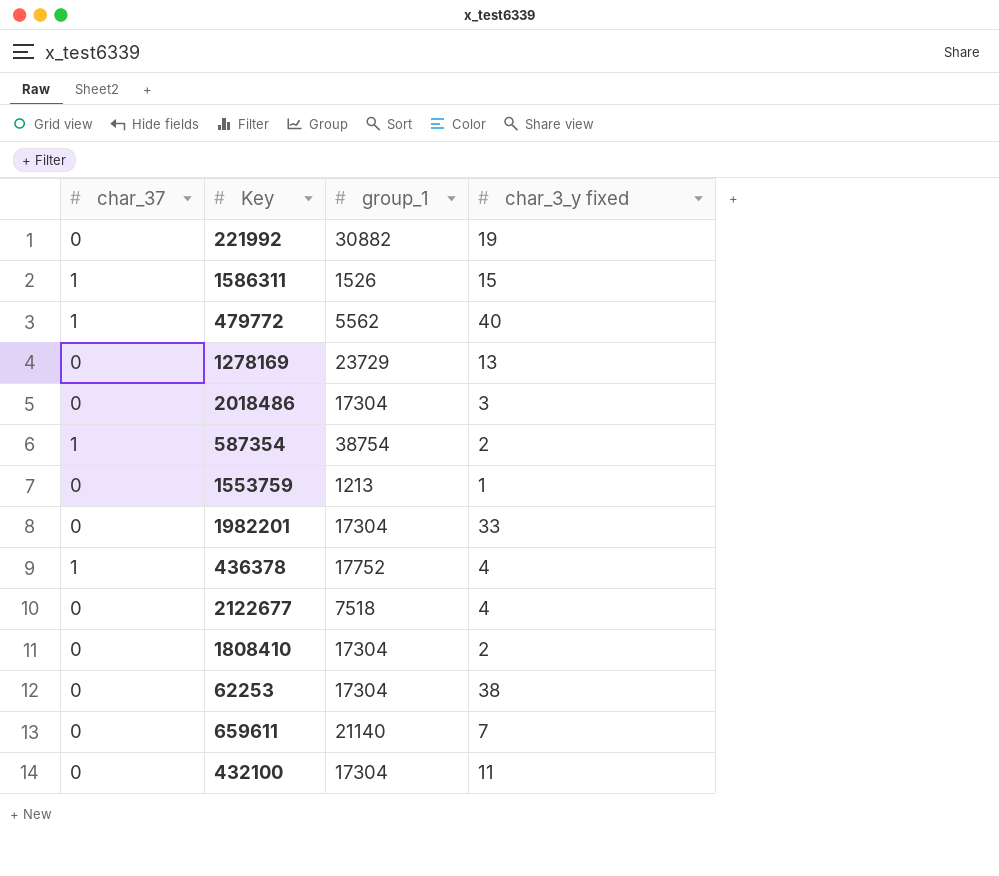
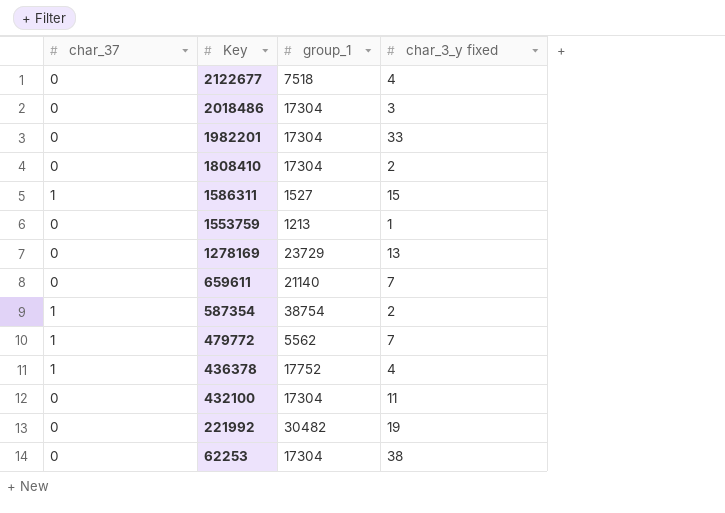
row order: none -> Key descending
1586311 | group_1: 1526 -> 1527
479772 | char_3_y fixed: 40 -> 7
221992 | group_1: 30882 -> 30482

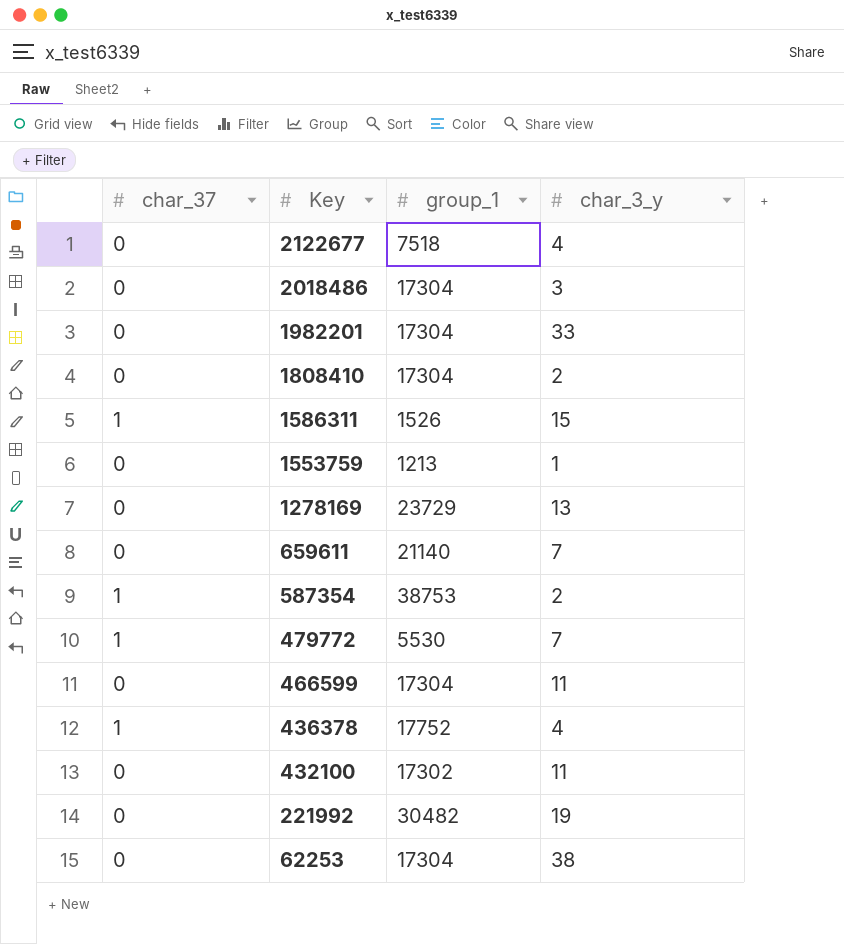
column name: char_3_y fixed -> char_3_y
1586311 | group_1: 1527 -> 1526
587354 | group_1: 38754 -> 38753
479772 | group_1: 5562 -> 5530
row 466599: none -> 0 | 17304 | 11
432100 | group_1: 17304 -> 17302

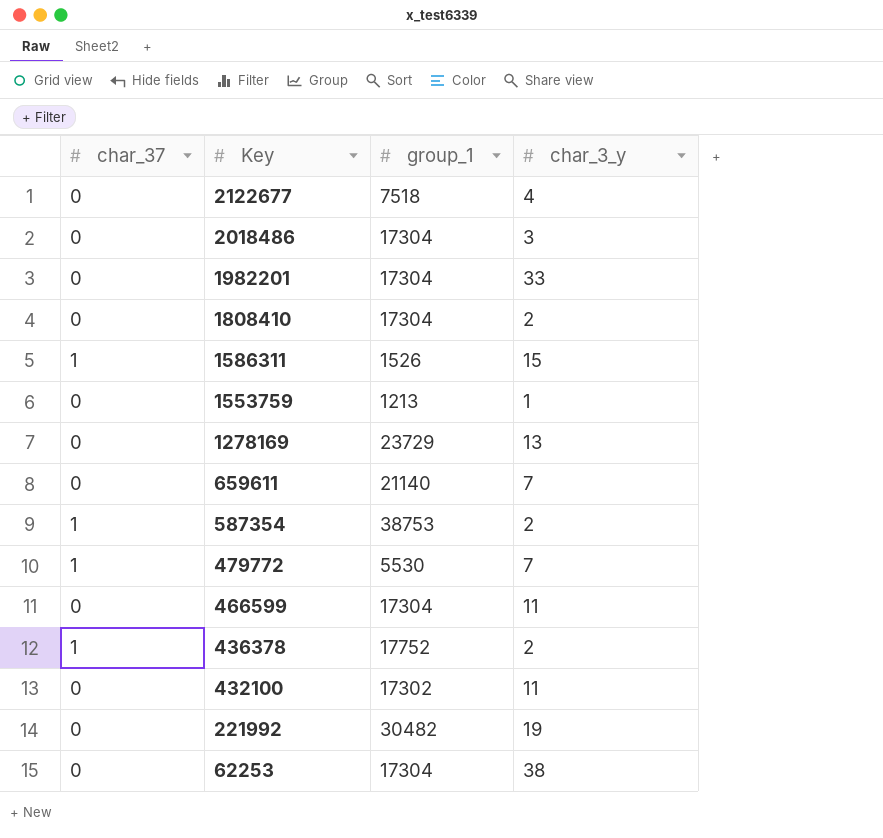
436378 | char_3_y: 4 -> 2

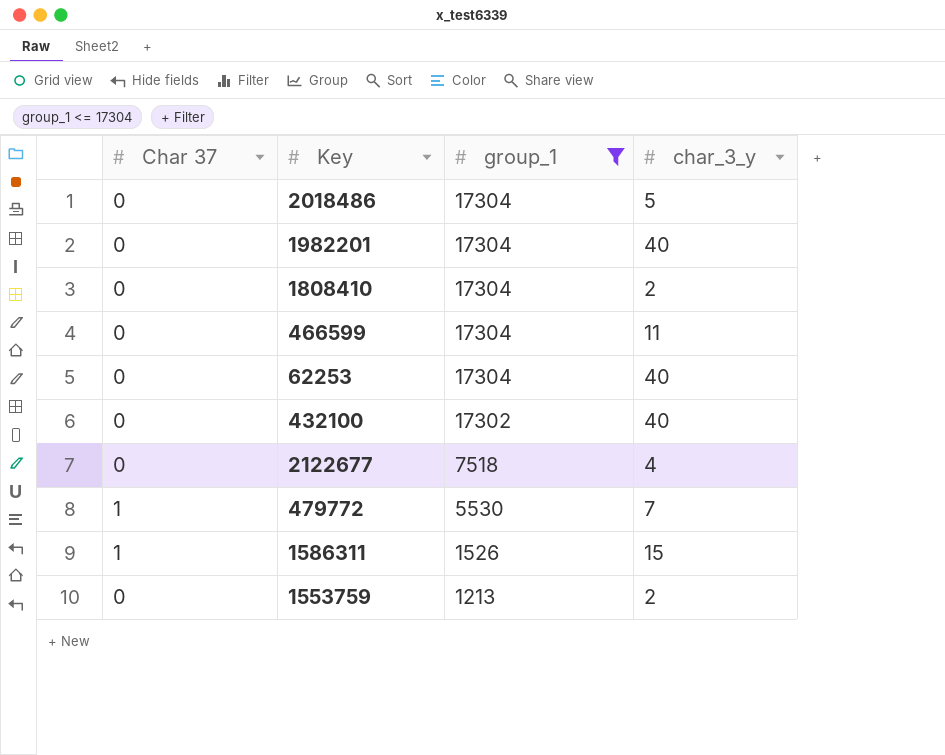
filter: none -> group_1 <= 17304
row order: Key descending -> group_1 descending
column name: char_37 -> Char 37
2018486 | char_3_y: 3 -> 5
1982201 | char_3_y: 33 -> 40
62253 | char_3_y: 38 -> 40
432100 | char_3_y: 11 -> 40
1553759 | char_3_y: 1 -> 2

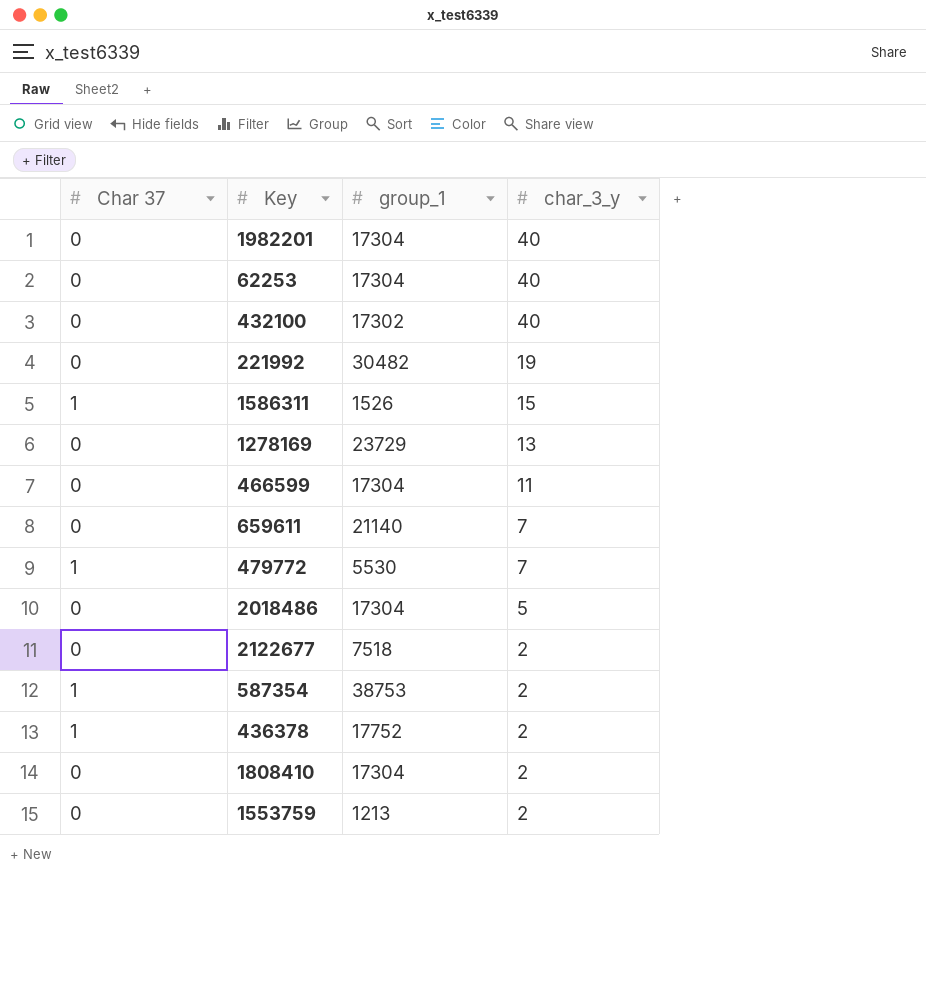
filter: group_1 <= 17304 -> none
row order: group_1 descending -> char_3_y descending
2122677 | char_3_y: 4 -> 2

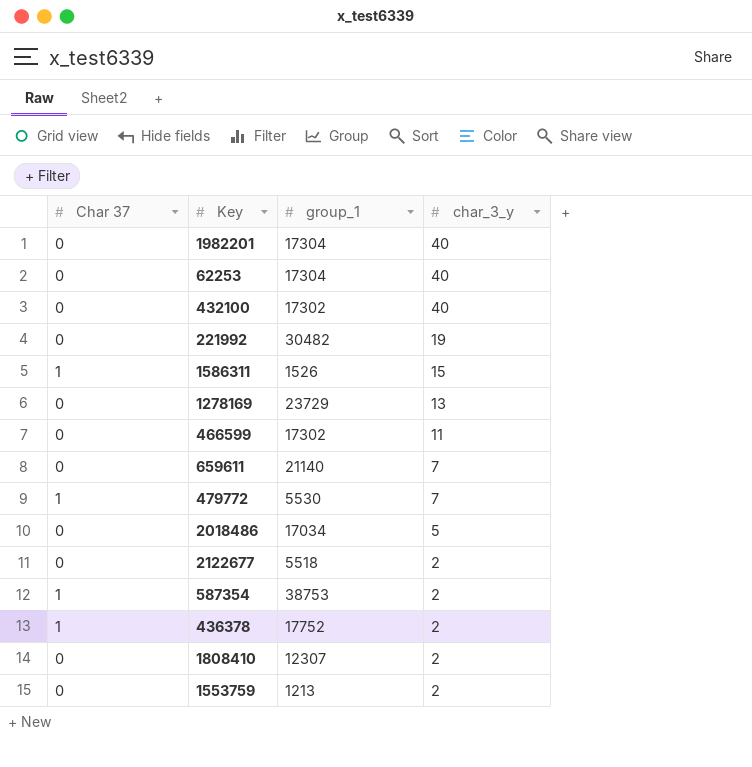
466599 | group_1: 17304 -> 17302
2018486 | group_1: 17304 -> 17034
2122677 | group_1: 7518 -> 5518
1808410 | group_1: 17304 -> 12307

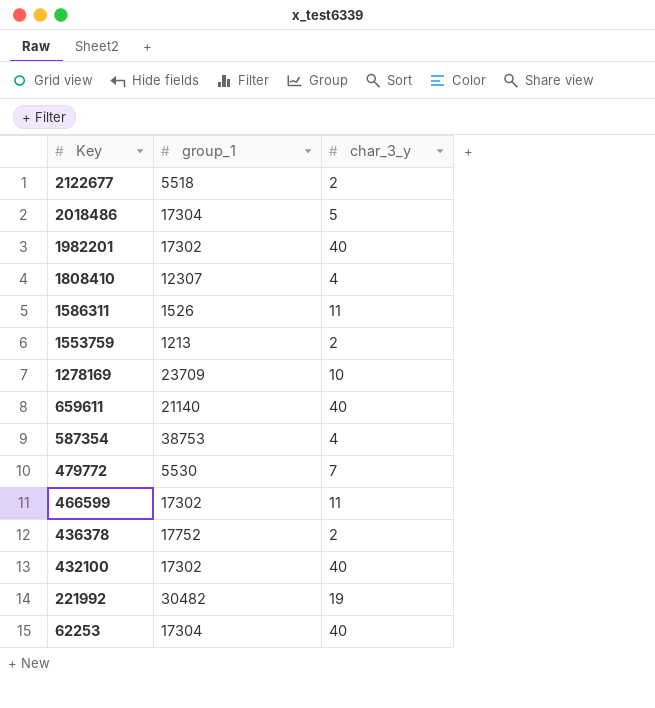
row order: char_3_y descending -> Key descending
column Char 37 | position: 1 -> none
2018486 | group_1: 17034 -> 17304
1982201 | group_1: 17304 -> 17302
1808410 | char_3_y: 2 -> 4
1586311 | char_3_y: 15 -> 11
1278169 | group_1: 23729 -> 23709
1278169 | char_3_y: 13 -> 10
659611 | char_3_y: 7 -> 40
587354 | char_3_y: 2 -> 4

